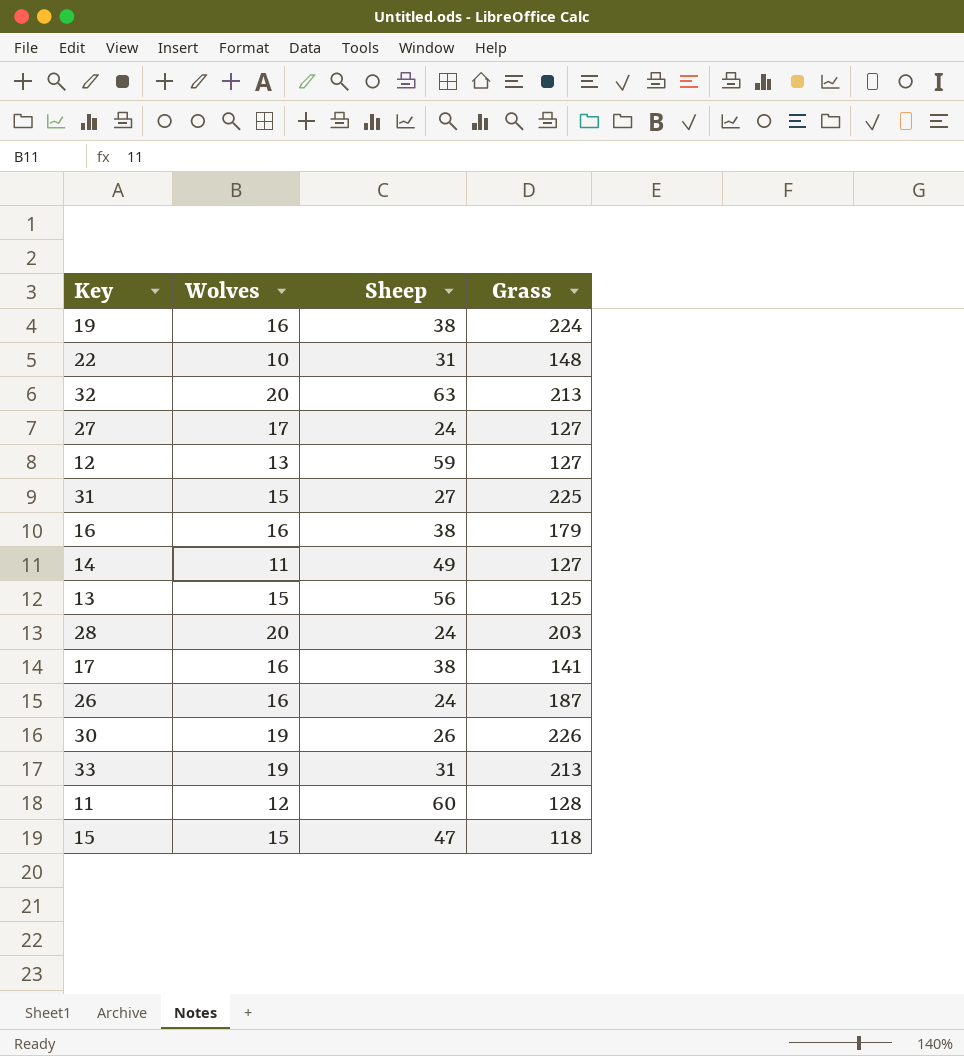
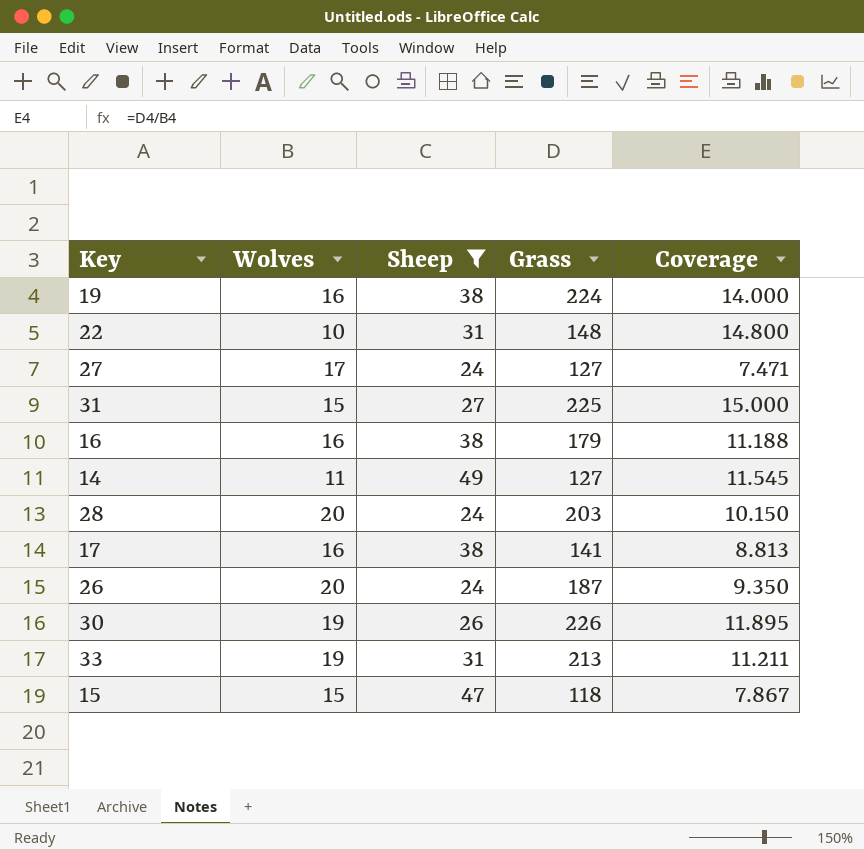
filter: none -> Sheep <= 49
column Coverage | formula: none -> [Grass] / [Wolves]
26 | Wolves: 16 -> 20

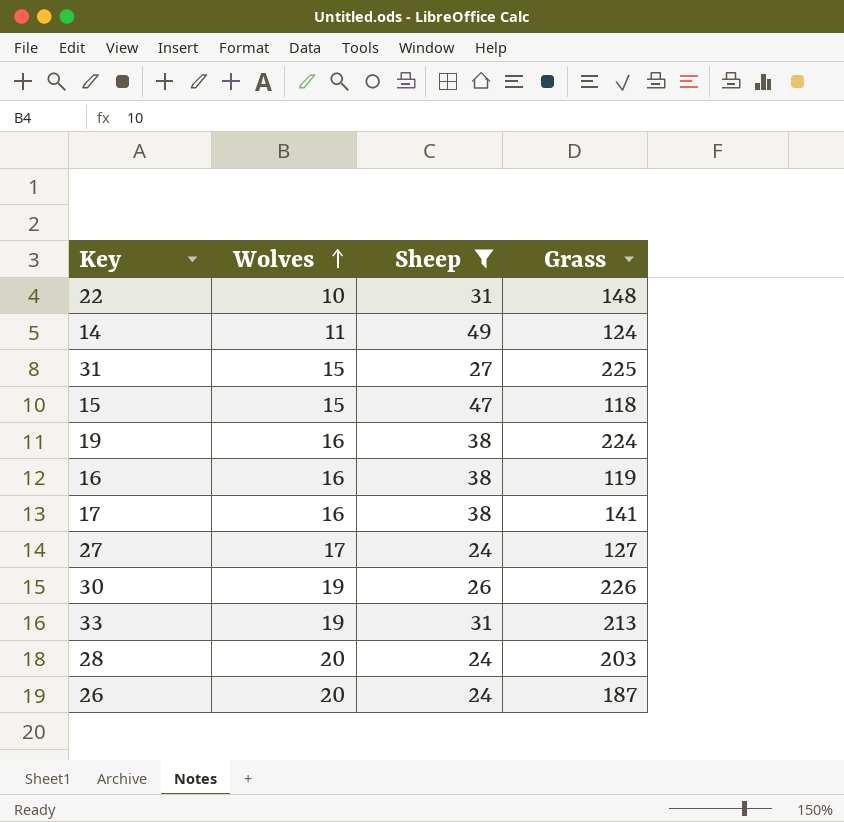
row order: none -> Wolves ascending
column Coverage | formula: [Grass] / [Wolves] -> none
14 | Grass: 127 -> 124
16 | Grass: 179 -> 119

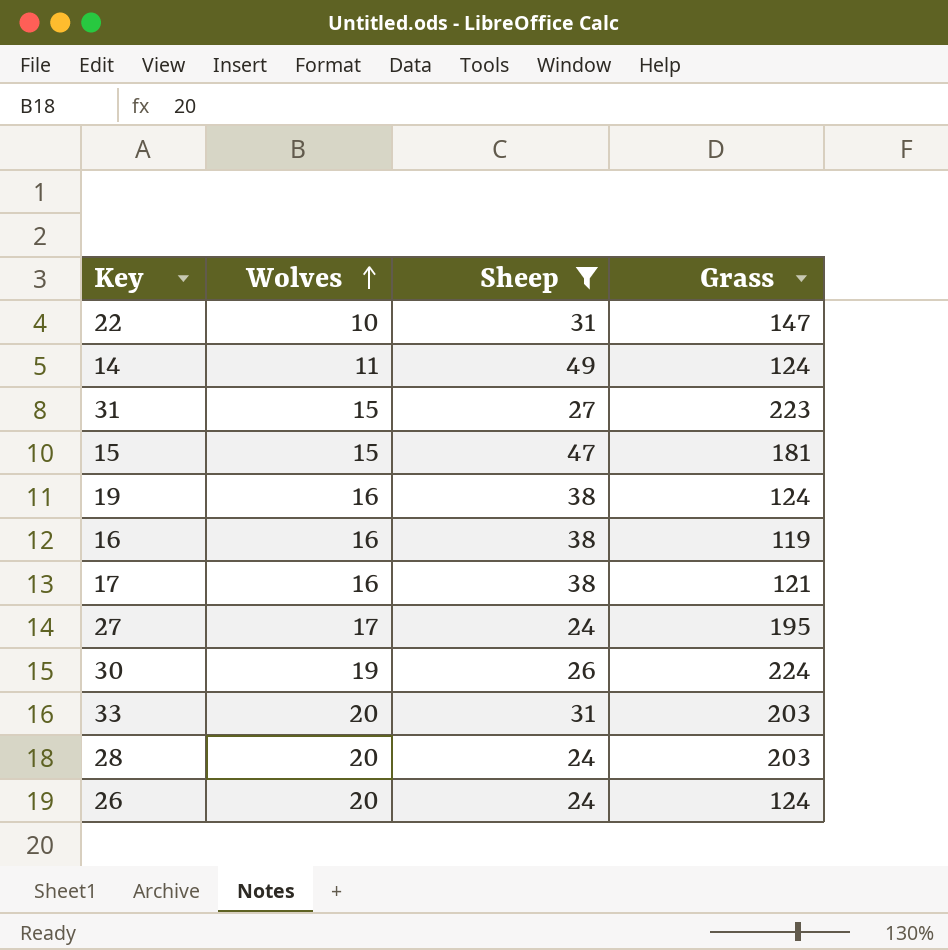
22 | Grass: 148 -> 147
31 | Grass: 225 -> 223
15 | Grass: 118 -> 181
19 | Grass: 224 -> 124
17 | Grass: 141 -> 121
27 | Grass: 127 -> 195
30 | Grass: 226 -> 224
33 | Wolves: 19 -> 20
33 | Grass: 213 -> 203
26 | Grass: 187 -> 124

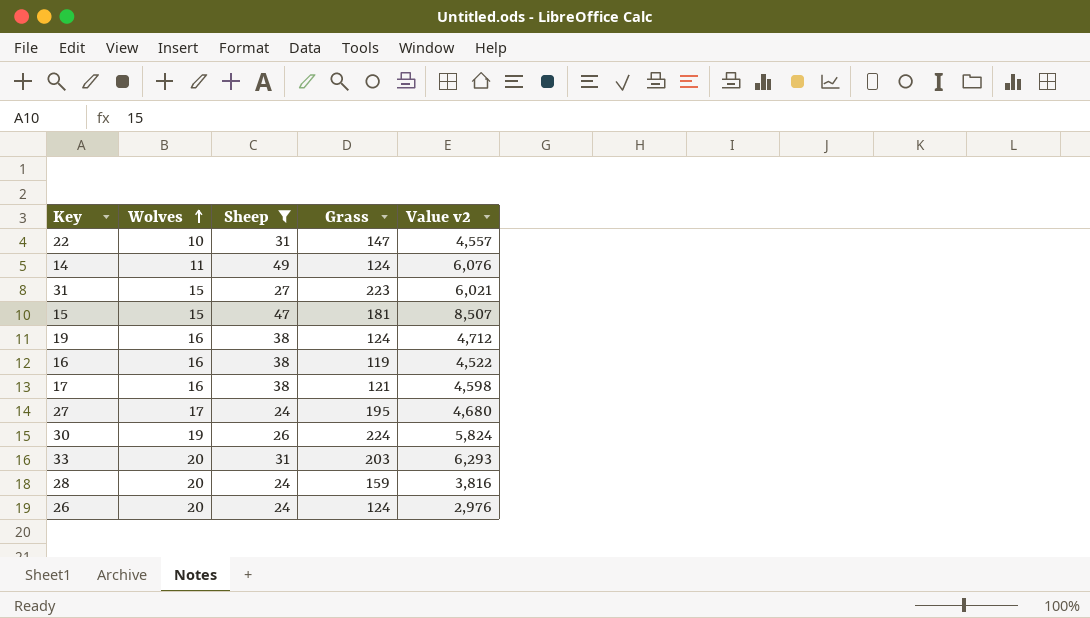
column Value v2 | formula: none -> [Sheep] * [Grass]
28 | Grass: 203 -> 159

